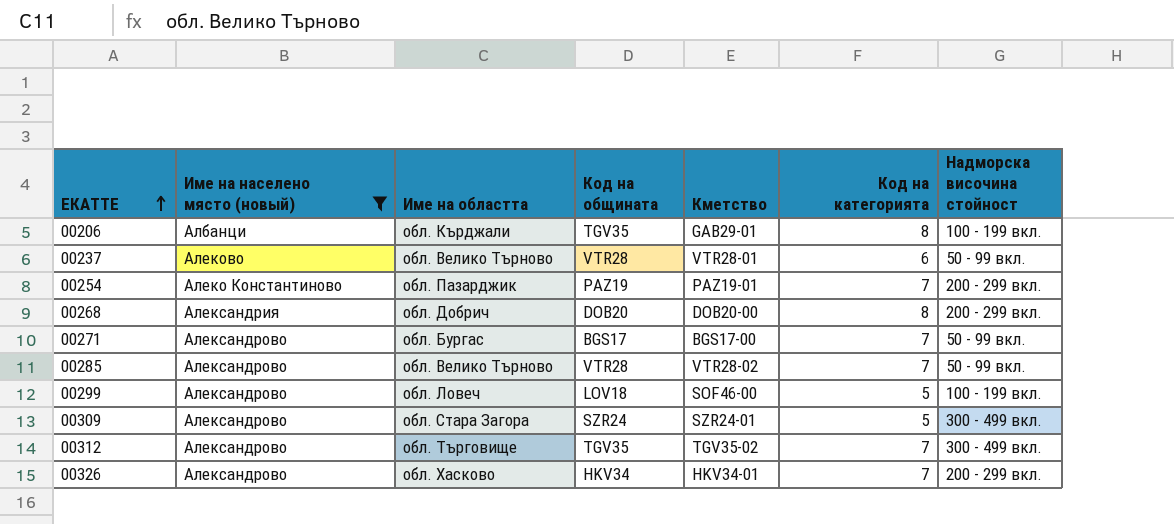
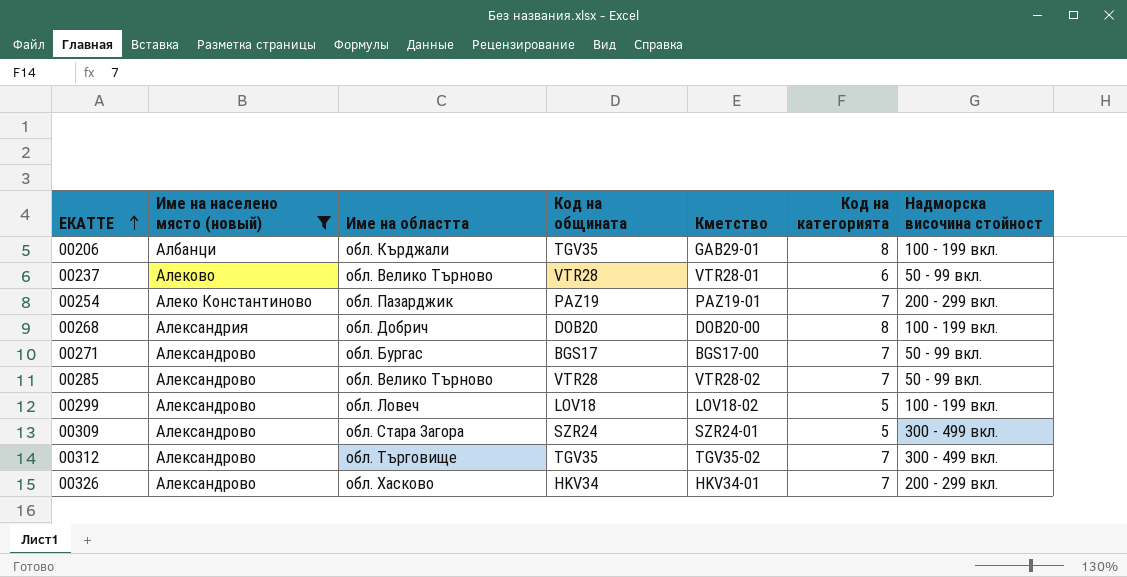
00268 | Надморска височина стойност: 200 - 299 вкл. -> 100 - 199 вкл.
00299 | Кметство: SOF46-00 -> LOV18-02

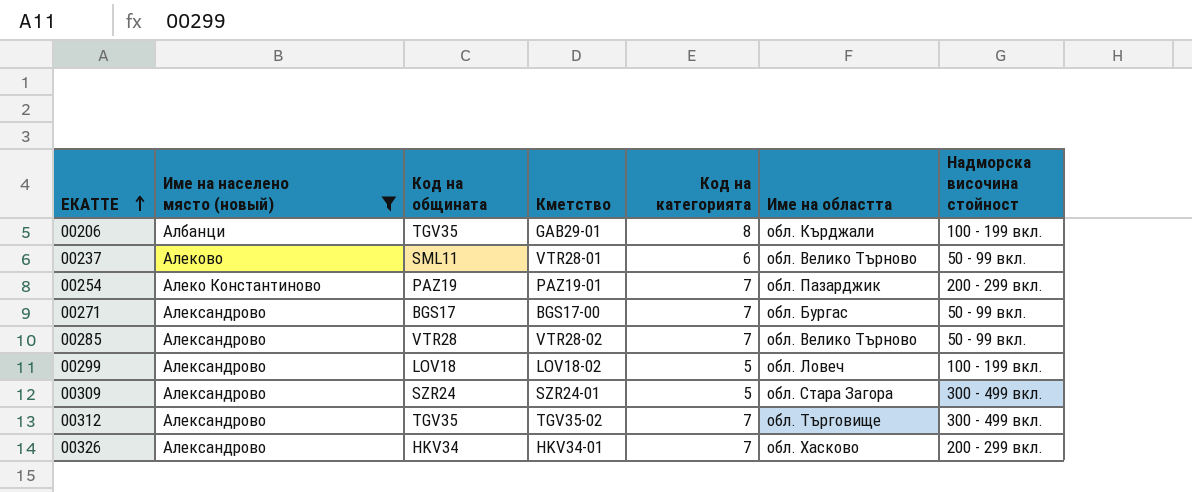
column Име на областта | position: 3 -> 6
row 00268: Александрия | обл. Добрич | DOB20 | DOB20-00 | 8 | 100 - 199 вкл. -> none
00237 | Код на общината: VTR28 -> SML11

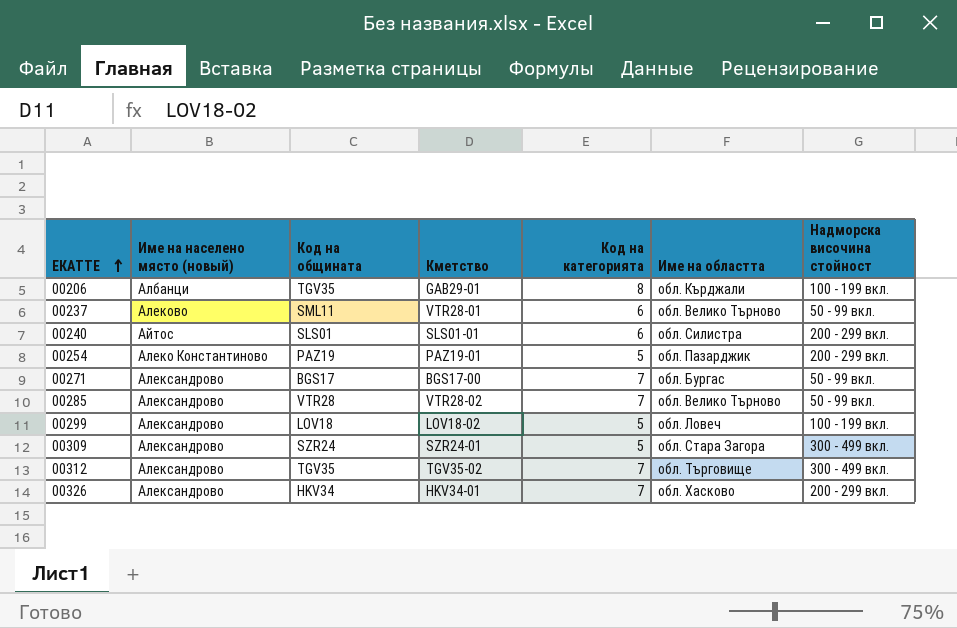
filter: Име на населено място (новый) != Айтос -> none
00254 | Код на категорията: 7 -> 5

